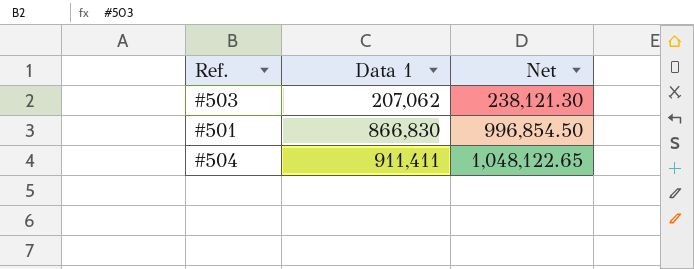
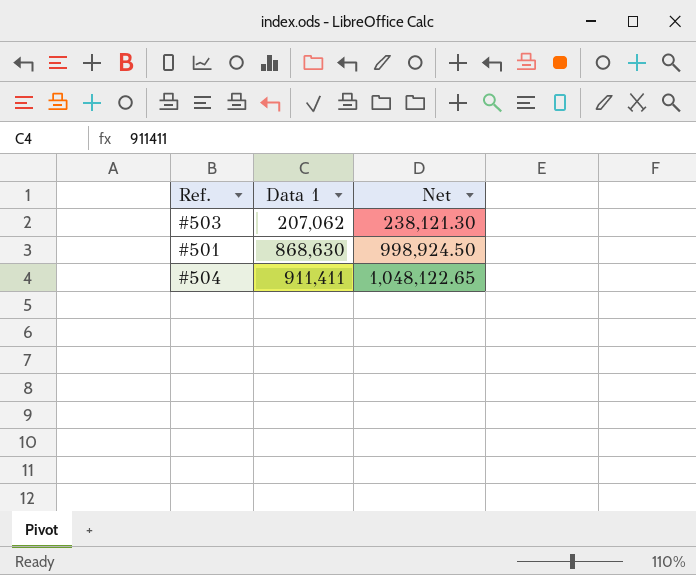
#501 | Data 1: 866,830 -> 868,630
#501 | Net: 996,854.50 -> 998,924.50

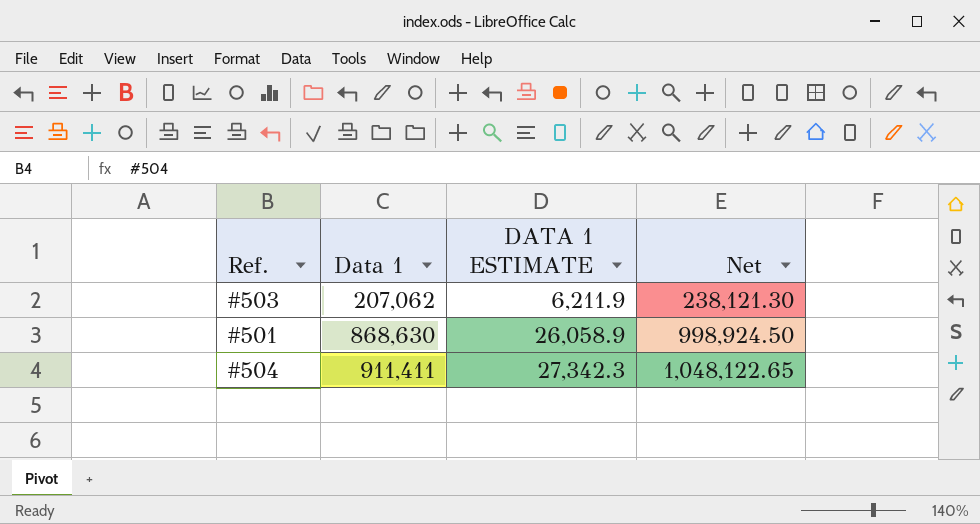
column DATA 1 ESTIMATE | formula: none -> [Data 1] * 0.03

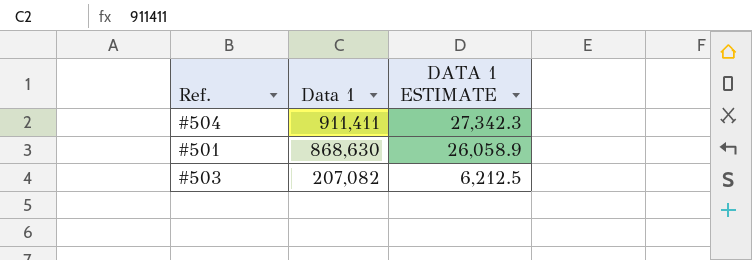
row order: Data 1 ascending -> Data 1 descending
column Net | formula: [Data 1] * 1.15 -> none
#503 | Data 1: 207,062 -> 207,082
#503 | DATA 1 ESTIMATE: 6,211.9 -> 6,212.5

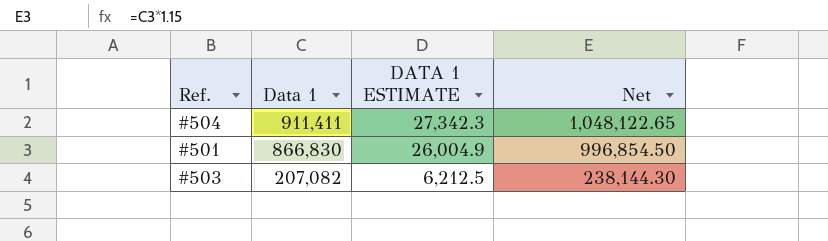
column Net | formula: none -> [Data 1] * 1.15
#501 | Data 1: 868,630 -> 866,830
#501 | DATA 1 ESTIMATE: 26,058.9 -> 26,004.9

